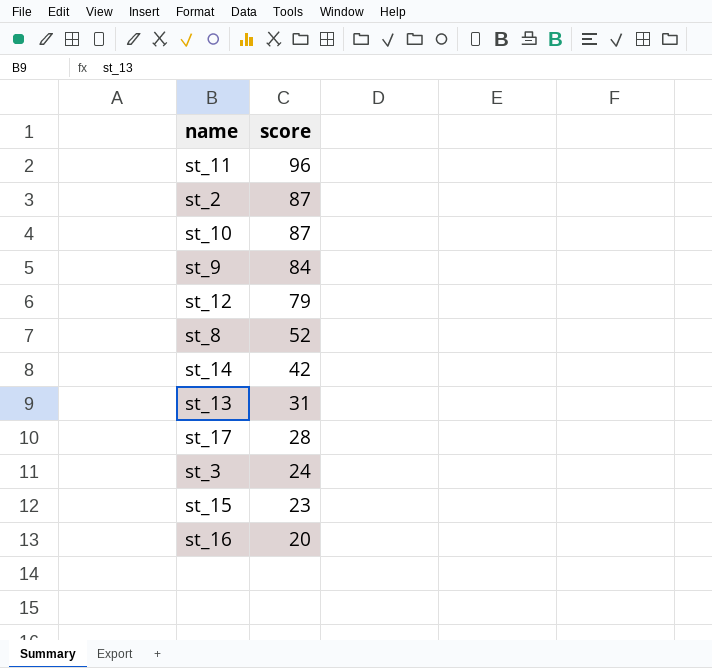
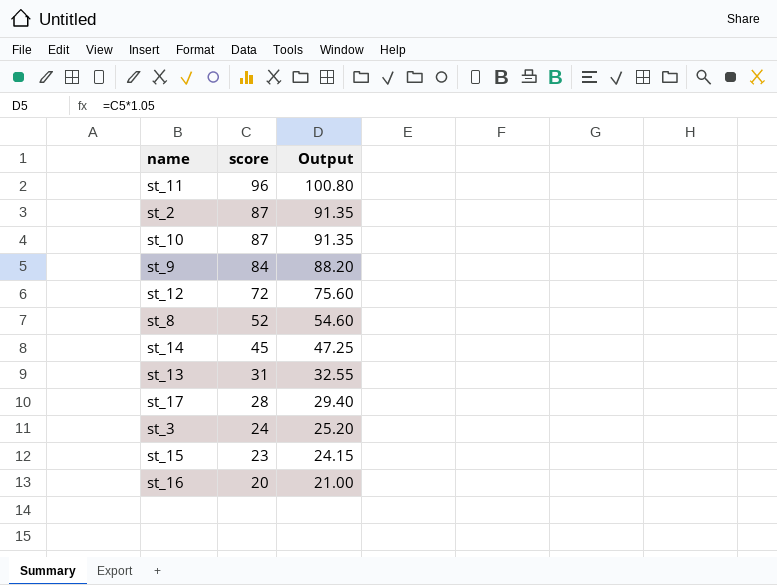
column Output | formula: none -> [score] * 1.05
st_12 | score: 79 -> 72
st_14 | score: 42 -> 45

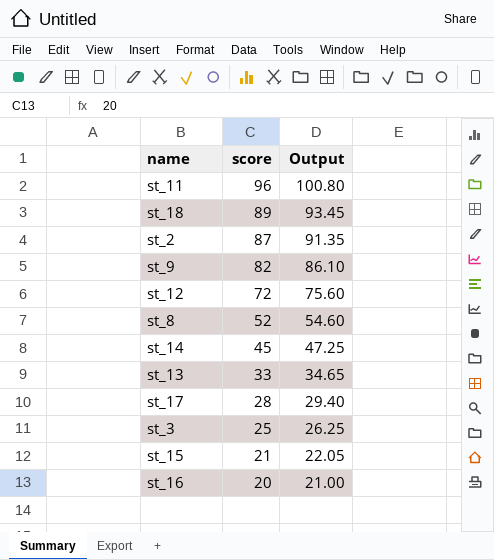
row st_10: 87 | 91.35 -> none
row st_18: none -> 89 | 93.45
st_9 | score: 84 -> 82
st_9 | Output: 88.20 -> 86.10
st_13 | score: 31 -> 33
st_13 | Output: 32.55 -> 34.65
st_3 | score: 24 -> 25
st_3 | Output: 25.20 -> 26.25
st_15 | score: 23 -> 21
st_15 | Output: 24.15 -> 22.05

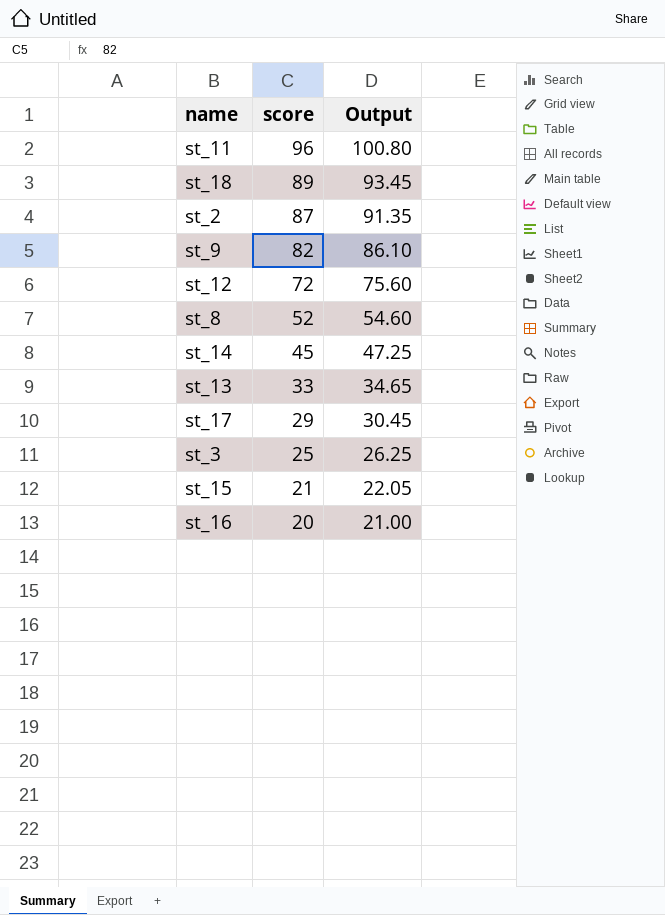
st_17 | score: 28 -> 29
st_17 | Output: 29.40 -> 30.45

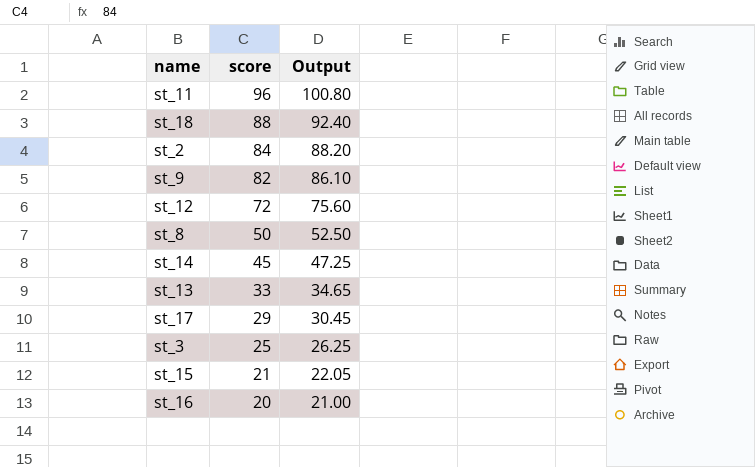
st_18 | score: 89 -> 88
st_18 | Output: 93.45 -> 92.40
st_2 | score: 87 -> 84
st_2 | Output: 91.35 -> 88.20
st_8 | score: 52 -> 50
st_8 | Output: 54.60 -> 52.50

